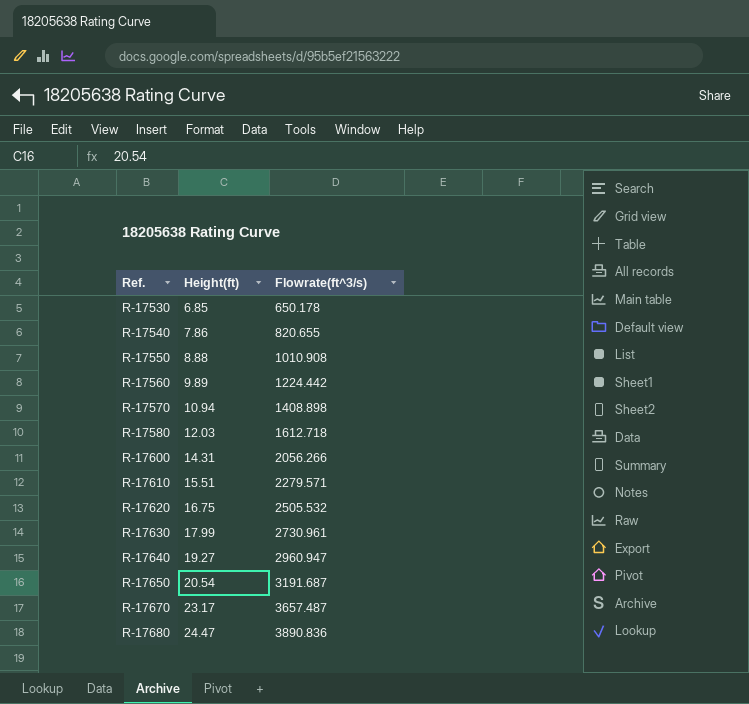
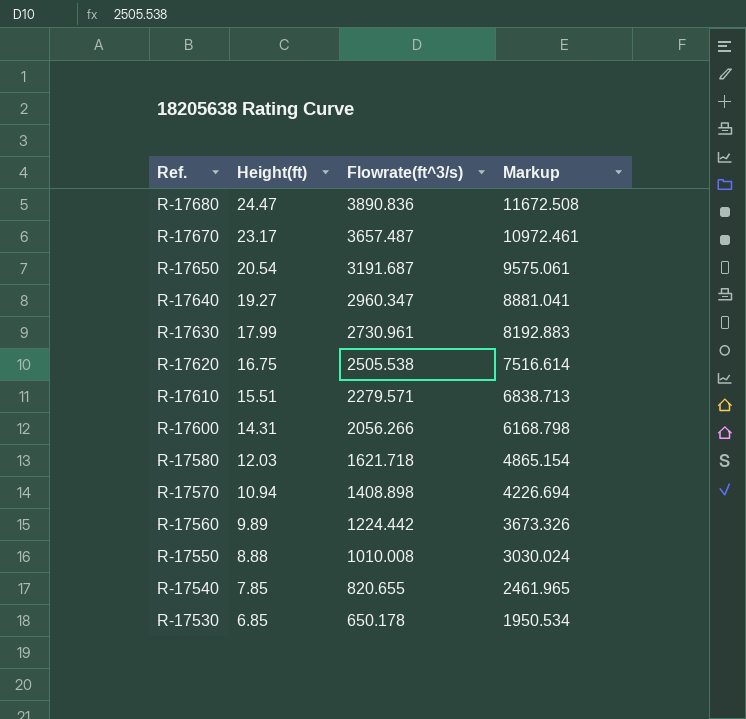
row order: Ref. ascending -> Ref. descending
column Markup | formula: none -> [Flowrate(ft^3/s)] * 3
R-17640 | Flowrate(ft^3/s): 2960.947 -> 2960.347
R-17620 | Flowrate(ft^3/s): 2505.532 -> 2505.538
R-17580 | Flowrate(ft^3/s): 1612.718 -> 1621.718
R-17550 | Flowrate(ft^3/s): 1010.908 -> 1010.008
R-17540 | Height(ft): 7.86 -> 7.85

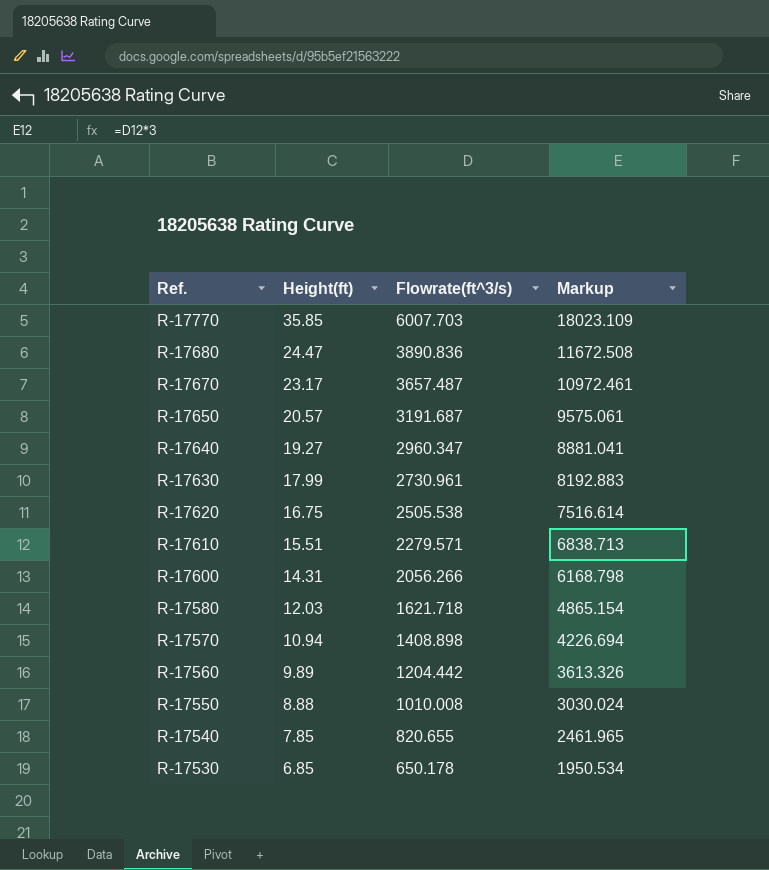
row R-17770: none -> 35.85 | 6007.703 | 18023.109
R-17650 | Height(ft): 20.54 -> 20.57
R-17560 | Flowrate(ft^3/s): 1224.442 -> 1204.442
R-17560 | Markup: 3673.326 -> 3613.326

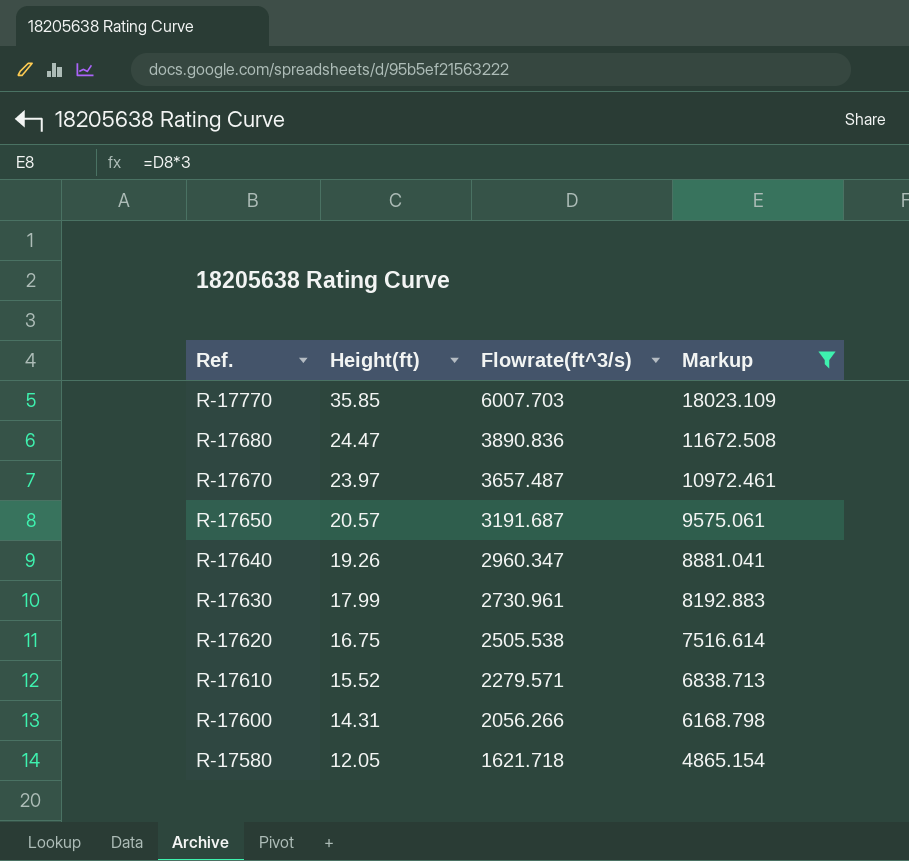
filter: none -> Markup >= 4865.154
R-17670 | Height(ft): 23.17 -> 23.97
R-17640 | Height(ft): 19.27 -> 19.26
R-17610 | Height(ft): 15.51 -> 15.52
R-17580 | Height(ft): 12.03 -> 12.05

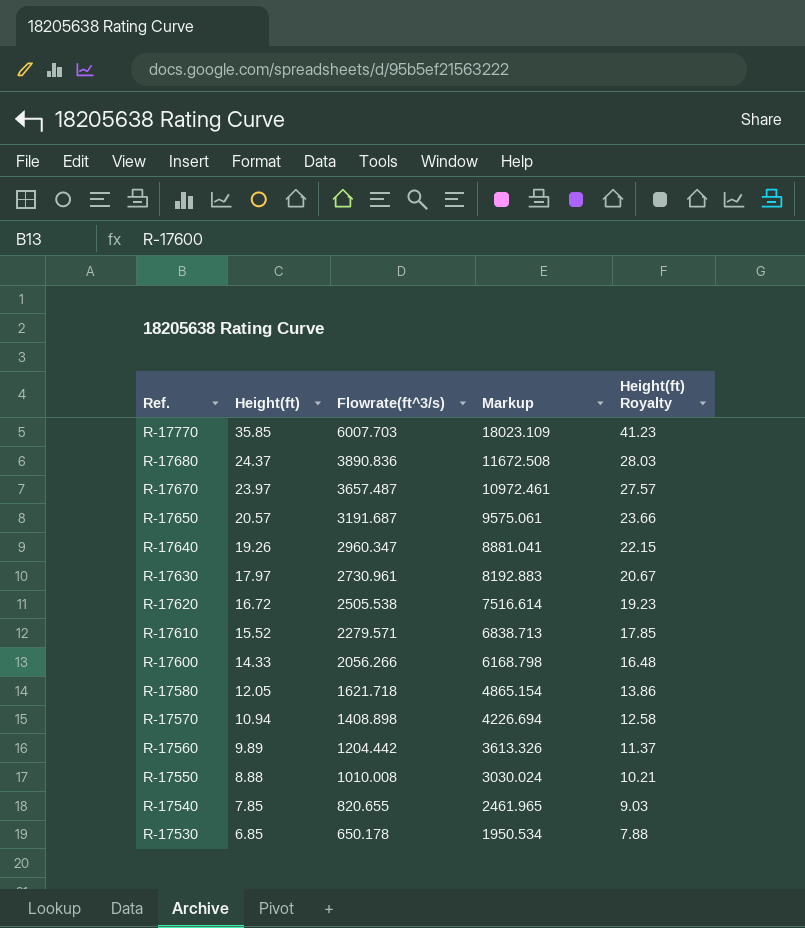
filter: Markup >= 4865.154 -> none
column Height(ft) Royalty | formula: none -> [Height(ft)] * 1.15
R-17680 | Height(ft): 24.47 -> 24.37
R-17630 | Height(ft): 17.99 -> 17.97
R-17620 | Height(ft): 16.75 -> 16.72
R-17600 | Height(ft): 14.31 -> 14.33

